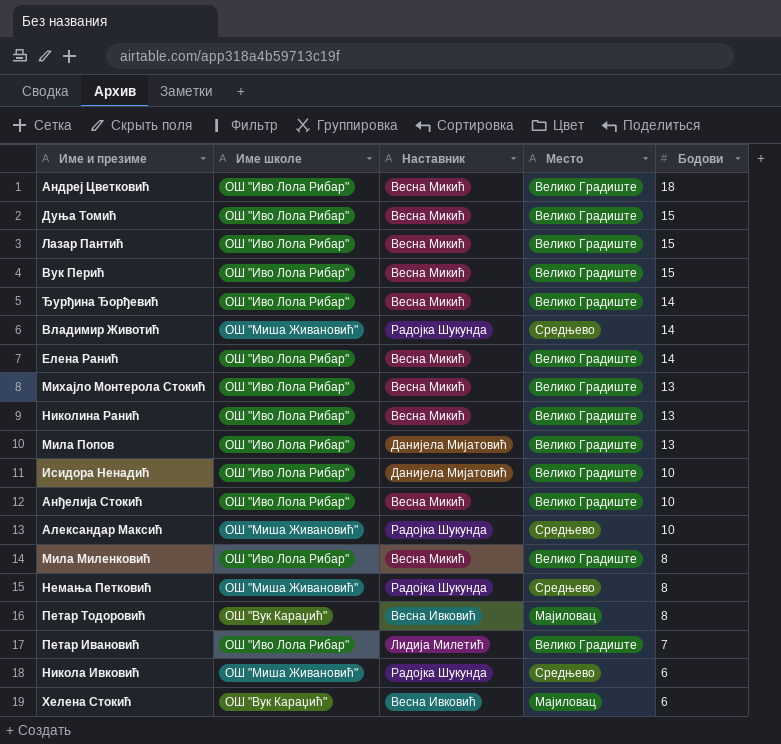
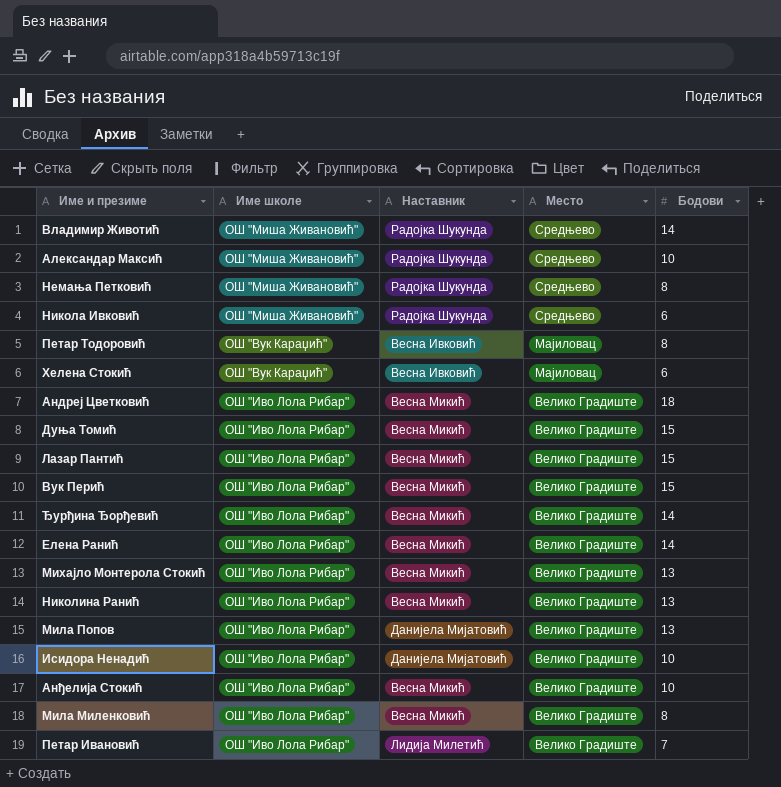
row order: Бодови descending -> Место descending

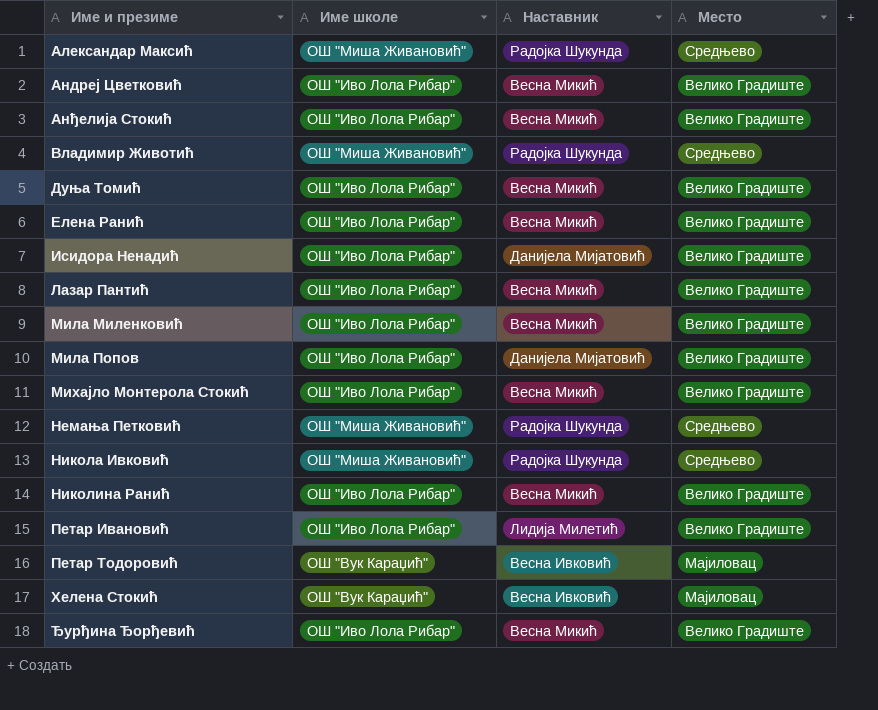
row order: Место descending -> Име и презиме ascending
column Бодови | position: 5 -> none
row Вук Перић: ОШ "Иво Лола Рибар" | Весна Микић | Велико Градиште | 15 -> none

